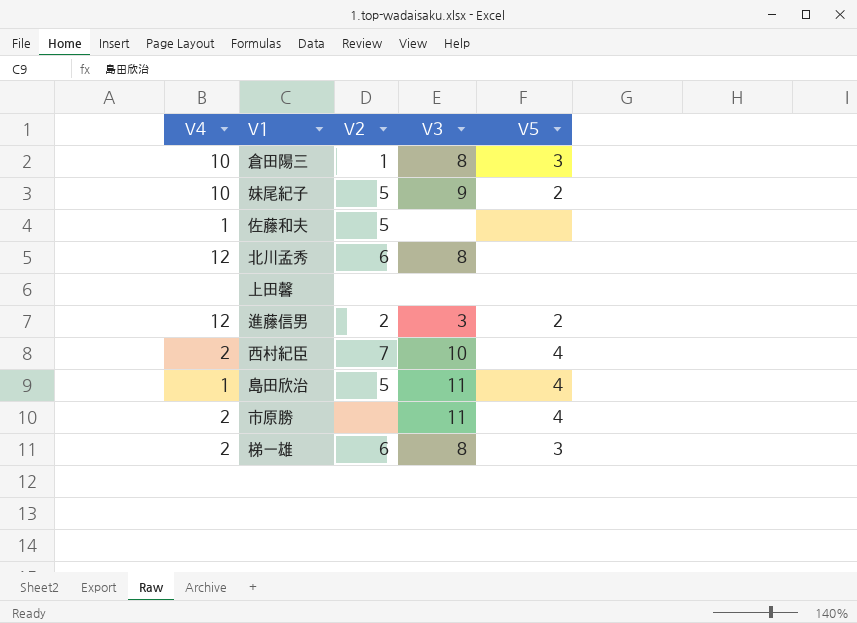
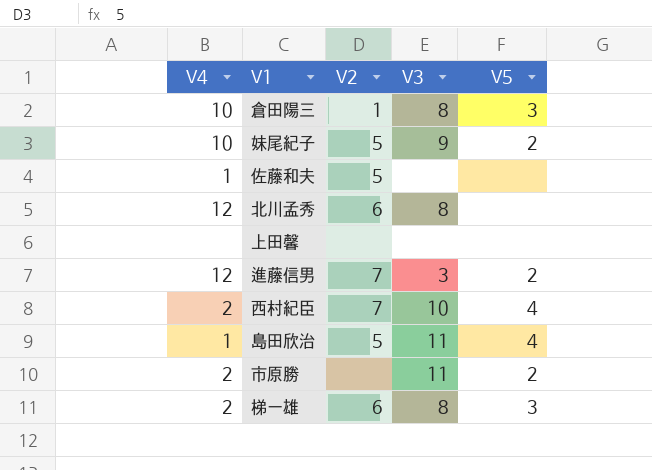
進藤信男 | V2: 2 -> 7
市原勝 | V5: 4 -> 2

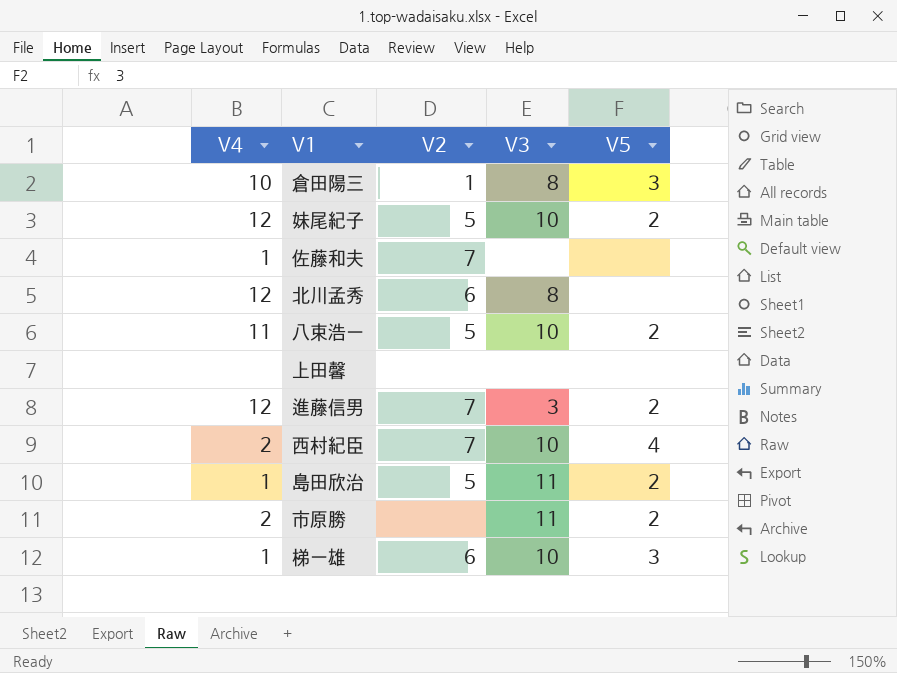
妹尾紀子 | V4: 10 -> 12
妹尾紀子 | V3: 9 -> 10
佐藤和夫 | V2: 5 -> 7
row 八束浩一: none -> 11 | 5 | 10 | 2
島田欣治 | V5: 4 -> 2
梯一雄 | V4: 2 -> 1
梯一雄 | V3: 8 -> 10

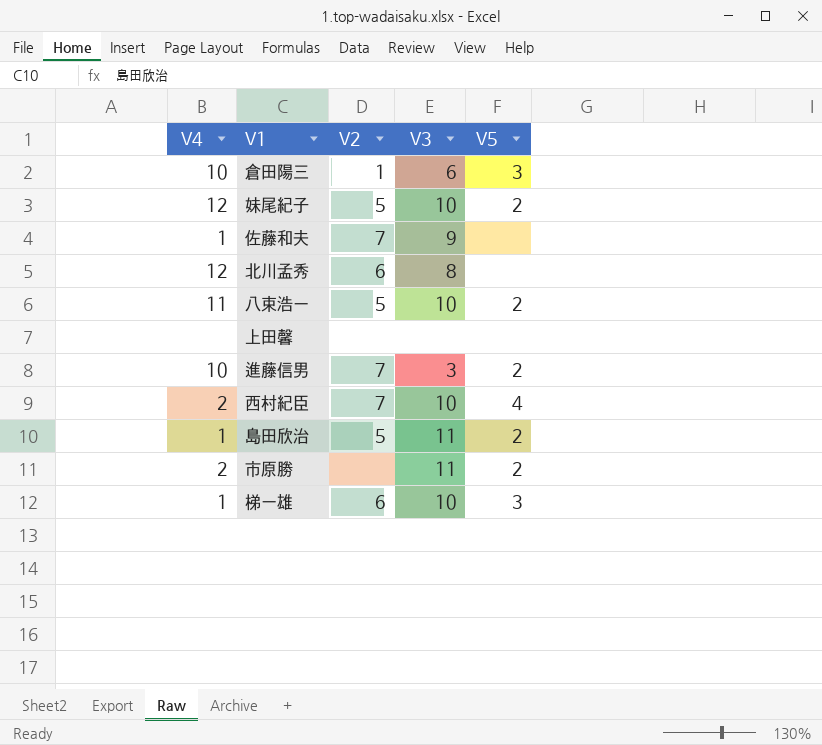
倉田陽三 | V3: 8 -> 6
佐藤和夫 | V3: none -> 9
進藤信男 | V4: 12 -> 10

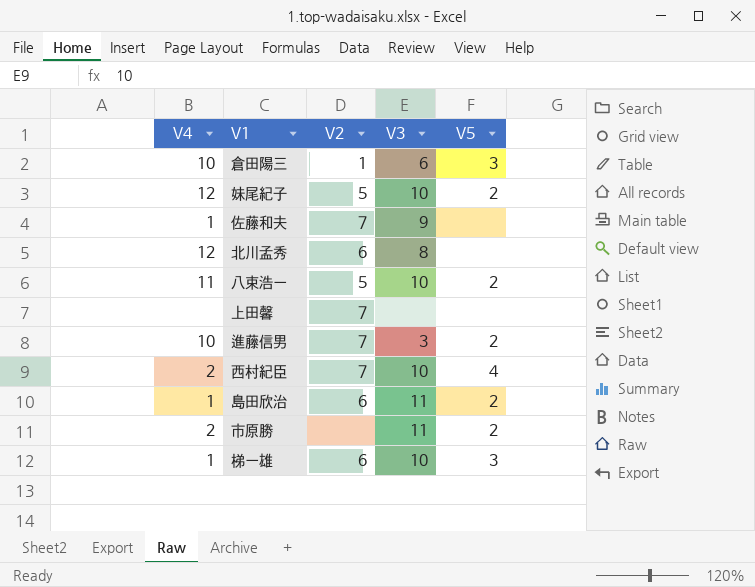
上田馨 | V2: none -> 7
島田欣治 | V2: 5 -> 6

